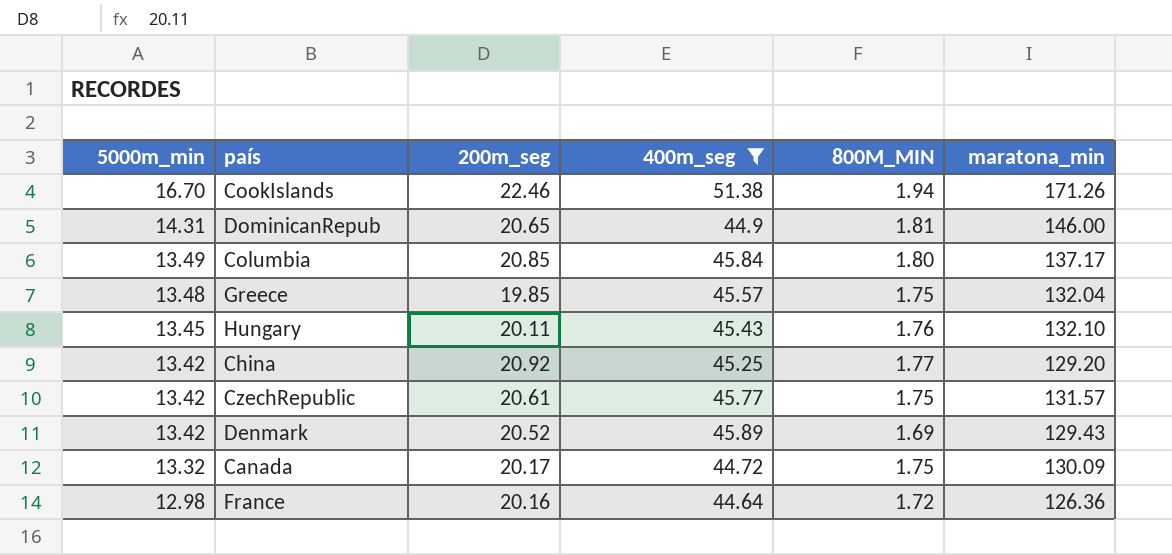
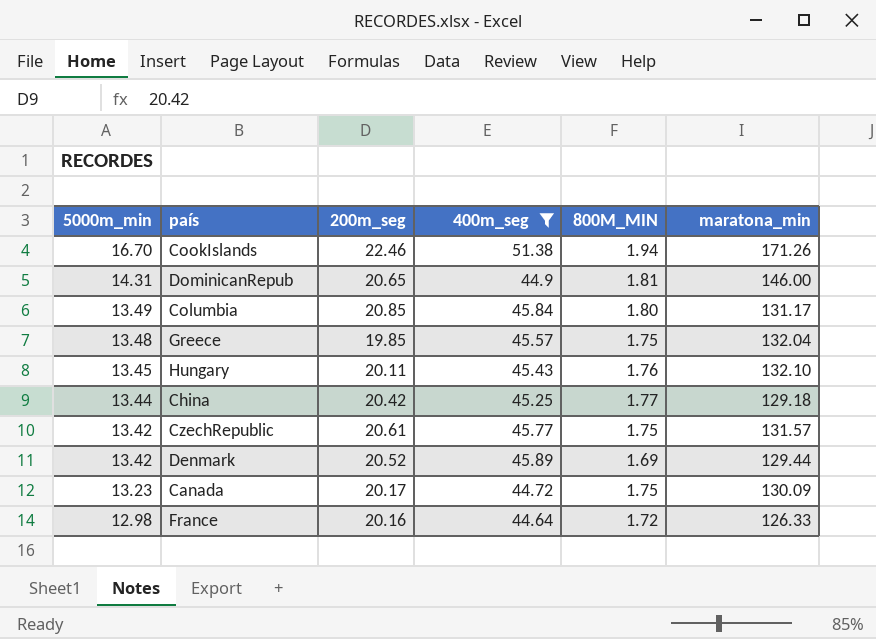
Columbia | maratona_min: 137.17 -> 131.17
China | 5000m_min: 13.42 -> 13.44
China | 200m_seg: 20.92 -> 20.42
China | maratona_min: 129.20 -> 129.18
Denmark | maratona_min: 129.43 -> 129.44
Canada | 5000m_min: 13.32 -> 13.23
France | maratona_min: 126.36 -> 126.33

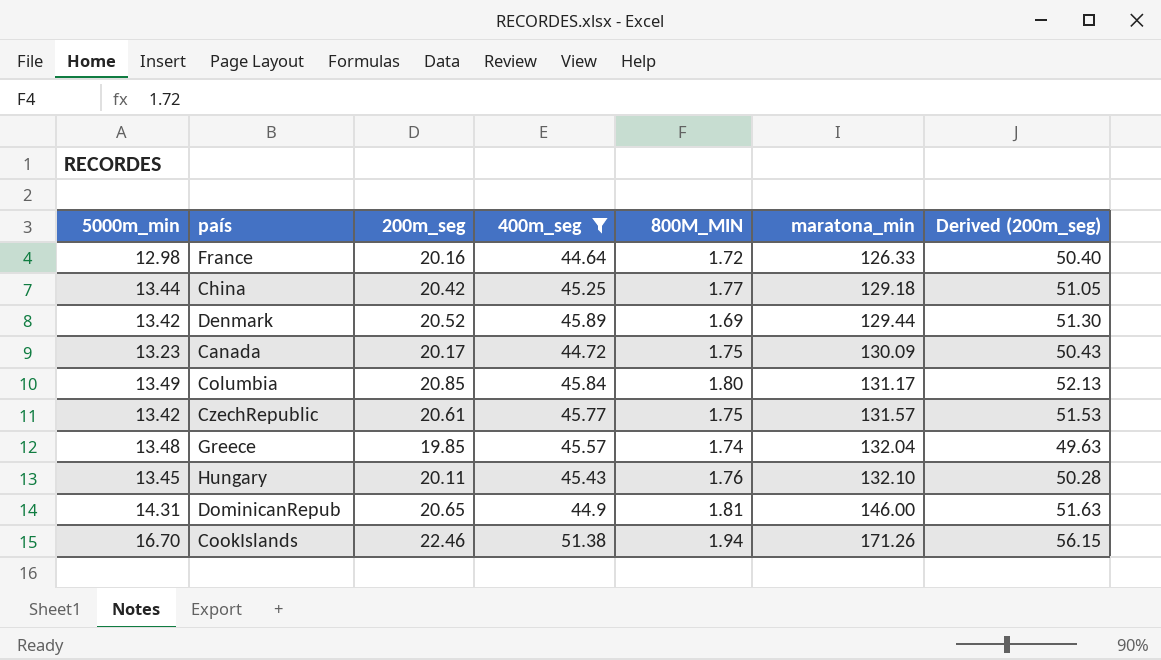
row order: 5000m_min descending -> maratona_min ascending
column Derived (200m_seg) | formula: none -> [200m_seg] * 2.5
Greece | 800M_MIN: 1.75 -> 1.74

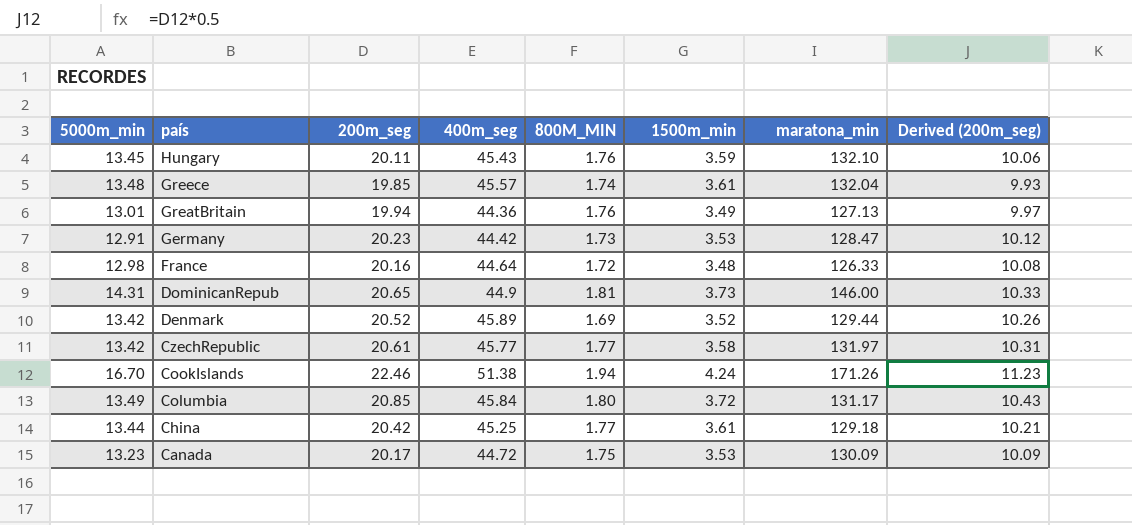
filter: 400m_seg >= 44.64 -> none
row order: maratona_min ascending -> país descending
column 1500m_min | position: none -> 6
column Derived (200m_seg) | formula: [200m_seg] * 2.5 -> [200m_seg] * 0.5
CzechRepublic | 800M_MIN: 1.75 -> 1.77
CzechRepublic | maratona_min: 131.57 -> 131.97

